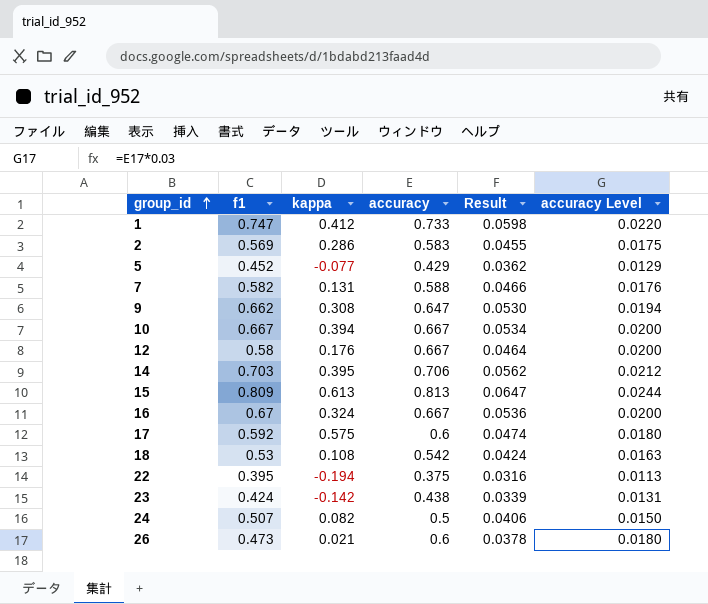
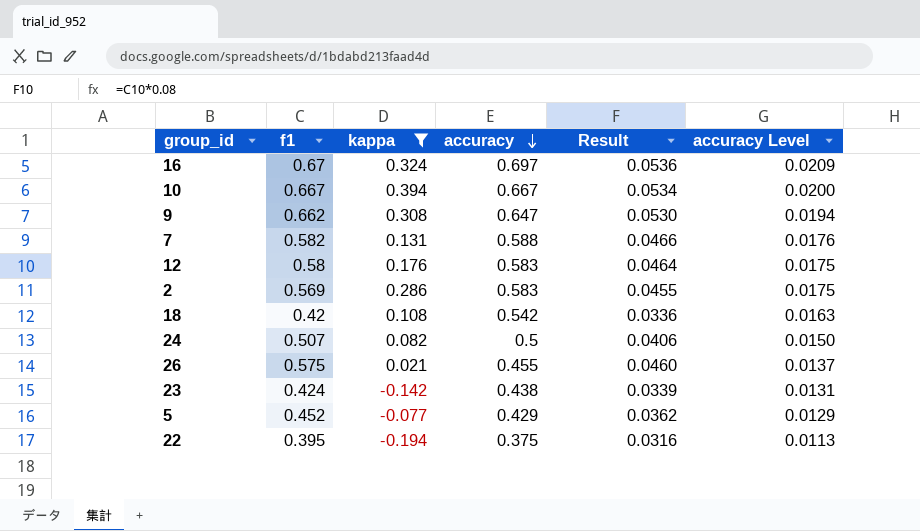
filter: none -> kappa <= 0.394
row order: group_id ascending -> accuracy descending
16 | accuracy: 0.667 -> 0.697
16 | accuracy Level: 0.0200 -> 0.0209
12 | accuracy: 0.667 -> 0.583
12 | accuracy Level: 0.0200 -> 0.0175
18 | f1: 0.53 -> 0.42
18 | Result: 0.0424 -> 0.0336
26 | f1: 0.473 -> 0.575
26 | accuracy: 0.6 -> 0.455
26 | Result: 0.0378 -> 0.0460
26 | accuracy Level: 0.0180 -> 0.0137

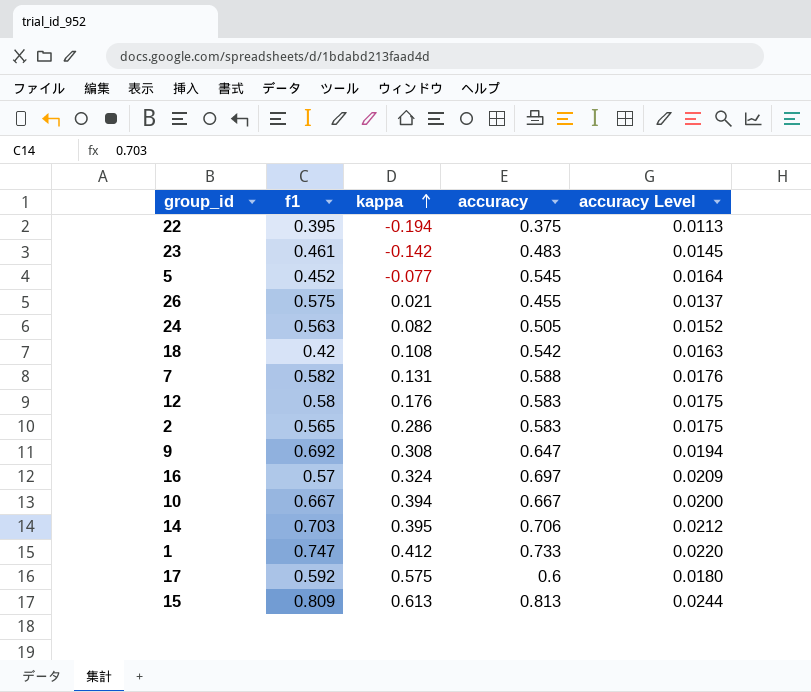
filter: kappa <= 0.394 -> none
row order: accuracy descending -> kappa ascending
column Result | formula: [f1] * 0.08 -> none
23 | f1: 0.424 -> 0.461
23 | accuracy: 0.438 -> 0.483
23 | accuracy Level: 0.0131 -> 0.0145
5 | accuracy: 0.429 -> 0.545
5 | accuracy Level: 0.0129 -> 0.0164
24 | f1: 0.507 -> 0.563
24 | accuracy: 0.5 -> 0.505
24 | accuracy Level: 0.0150 -> 0.0152
2 | f1: 0.569 -> 0.565
9 | f1: 0.662 -> 0.692
16 | f1: 0.67 -> 0.57

